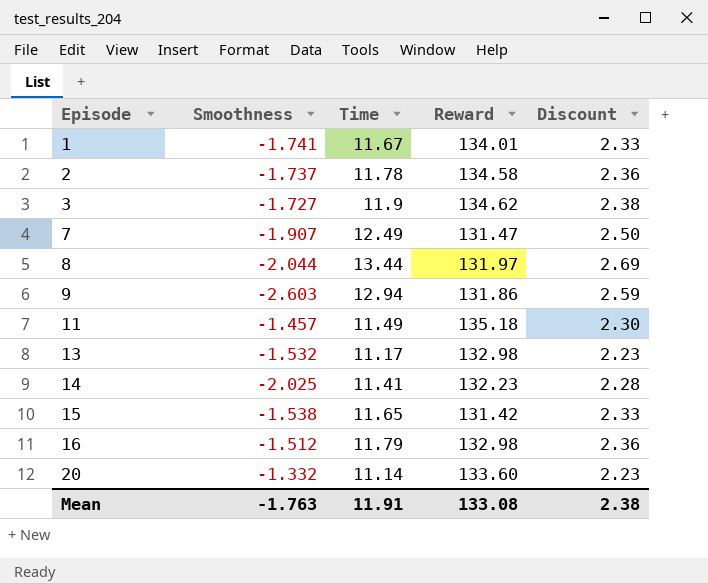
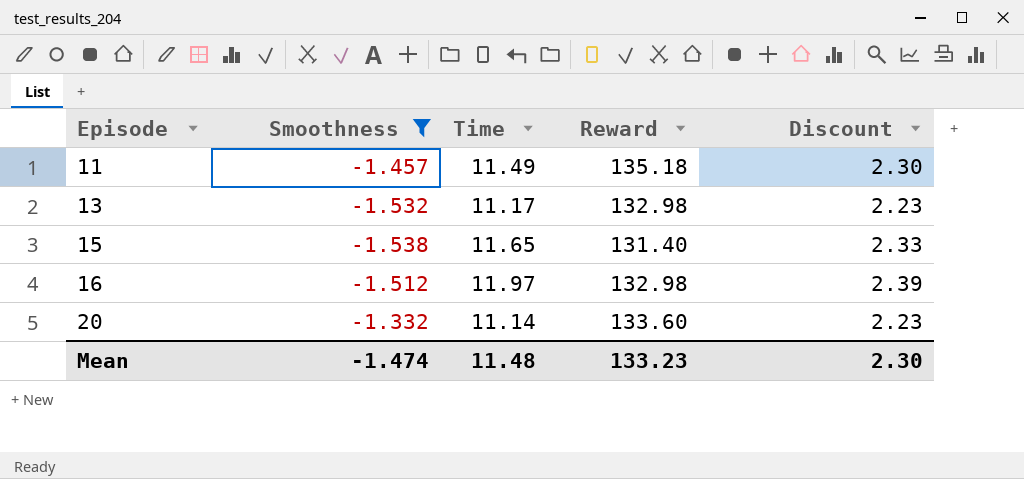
filter: none -> Smoothness >= -1.538
15 | Reward: 131.42 -> 131.40
16 | Time: 11.79 -> 11.97
16 | Discount: 2.36 -> 2.39
Mean | Smoothness: -1.763 -> -1.474
Mean | Time: 11.91 -> 11.48
Mean | Reward: 133.08 -> 133.23
Mean | Discount: 2.38 -> 2.30

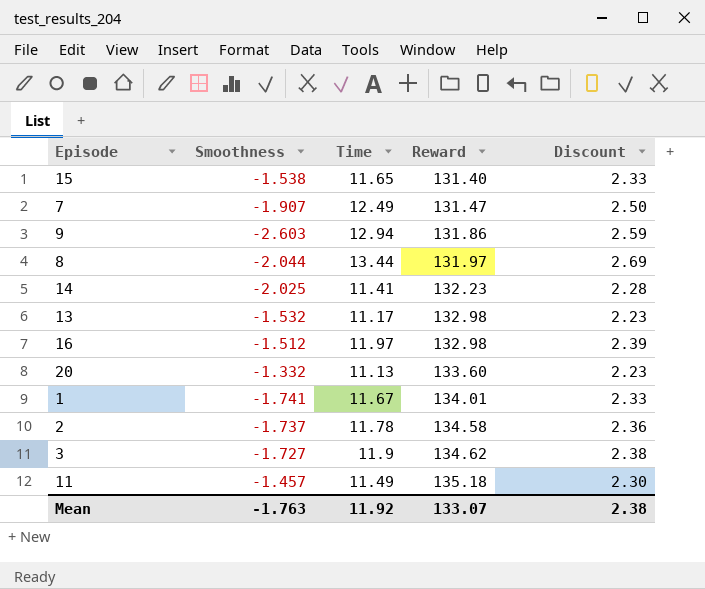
filter: Smoothness >= -1.538 -> none
row order: Episode ascending -> Reward ascending
20 | Time: 11.14 -> 11.13
Mean | Smoothness: -1.474 -> -1.763
Mean | Time: 11.48 -> 11.92
Mean | Reward: 133.23 -> 133.07
Mean | Discount: 2.30 -> 2.38

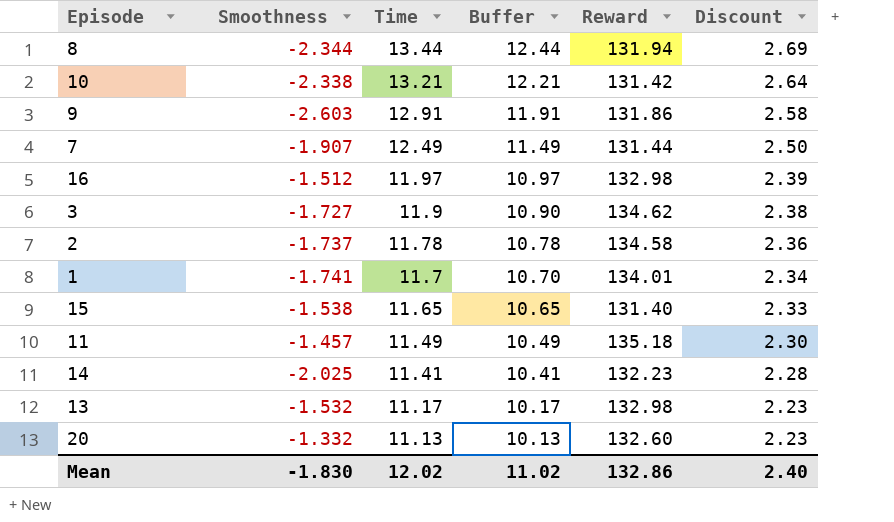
row order: Reward ascending -> Time descending
column Buffer | formula: none -> [Time] - 1
8 | Smoothness: -2.044 -> -2.344
8 | Reward: 131.97 -> 131.94
row 10: none -> -2.338 | 13.21 | 12.21 | 131.42 | 2.64
9 | Time: 12.94 -> 12.91
9 | Discount: 2.59 -> 2.58
7 | Reward: 131.47 -> 131.44
1 | Time: 11.67 -> 11.7
1 | Discount: 2.33 -> 2.34
20 | Reward: 133.60 -> 132.60
Mean | Smoothness: -1.763 -> -1.830
Mean | Time: 11.92 -> 12.02
Mean | Reward: 133.07 -> 132.86
Mean | Discount: 2.38 -> 2.40

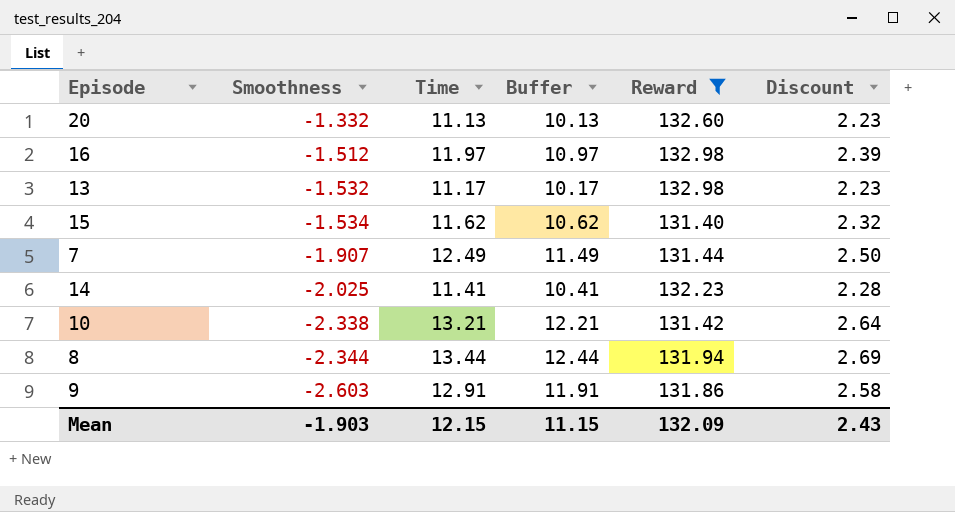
filter: none -> Reward <= 132.98
row order: Time descending -> Smoothness descending
15 | Smoothness: -1.538 -> -1.534
15 | Time: 11.65 -> 11.62
15 | Buffer: 10.65 -> 10.62
15 | Discount: 2.33 -> 2.32
Mean | Smoothness: -1.830 -> -1.903
Mean | Time: 12.02 -> 12.15
Mean | Buffer: 11.02 -> 11.15
Mean | Reward: 132.86 -> 132.09
Mean | Discount: 2.40 -> 2.43

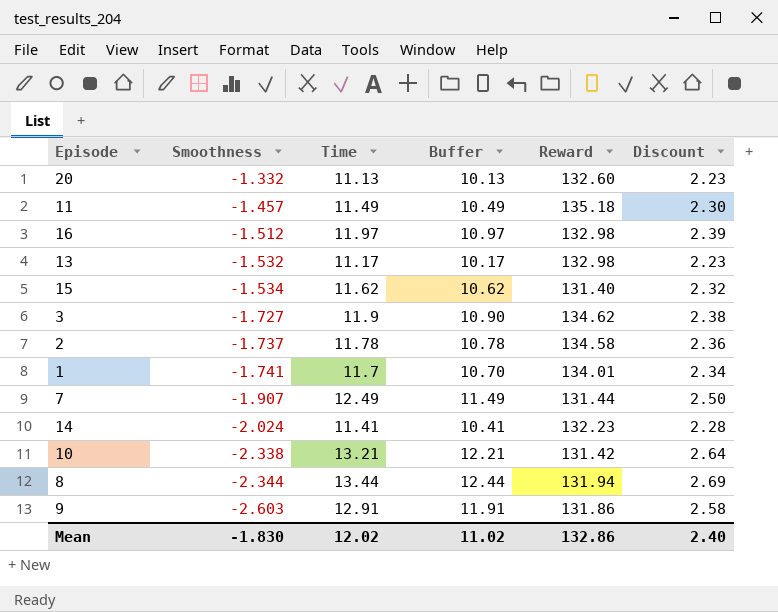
filter: Reward <= 132.98 -> none
14 | Smoothness: -2.025 -> -2.024
Mean | Smoothness: -1.903 -> -1.830
Mean | Time: 12.15 -> 12.02
Mean | Buffer: 11.15 -> 11.02
Mean | Reward: 132.09 -> 132.86
Mean | Discount: 2.43 -> 2.40

